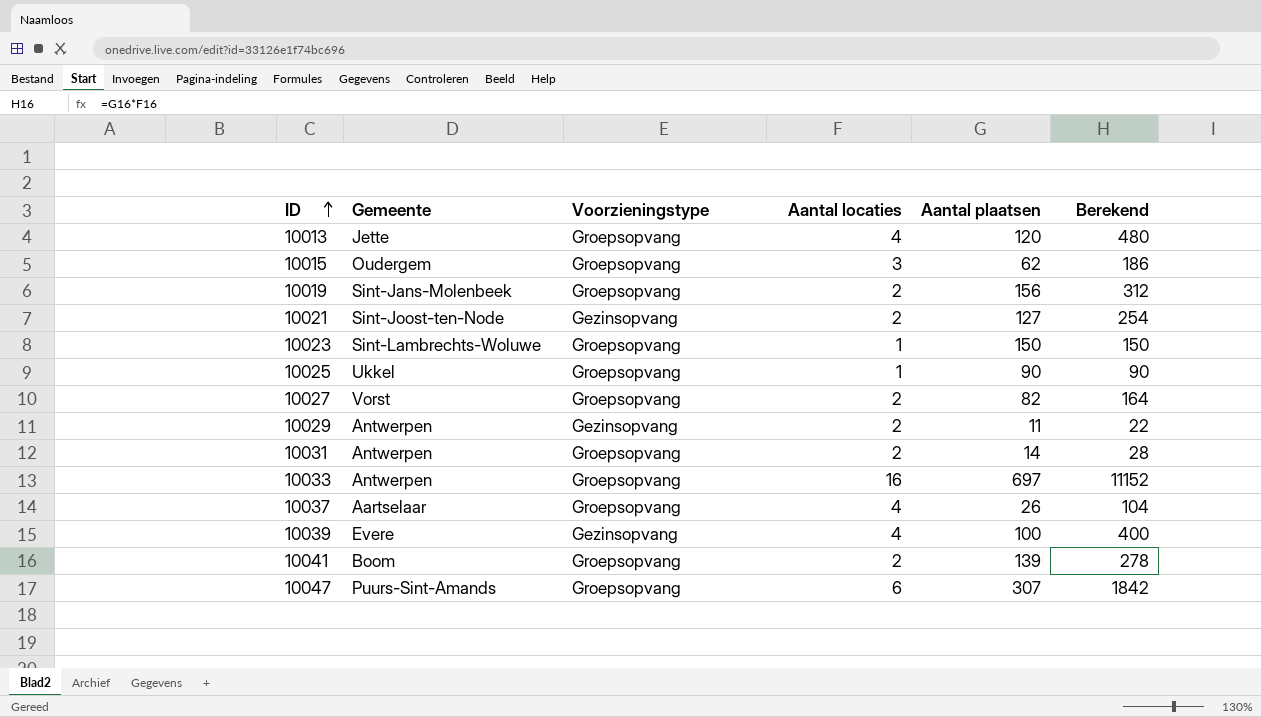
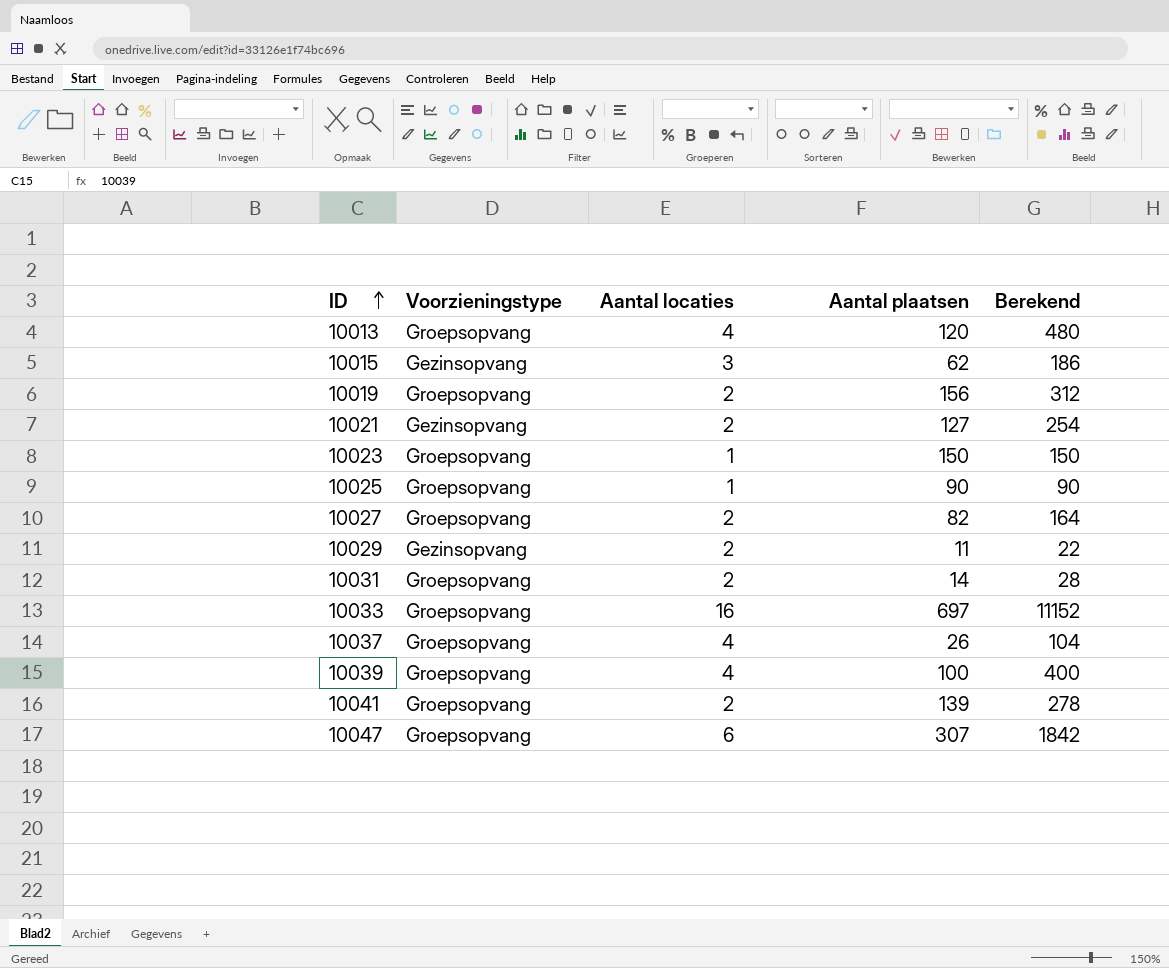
column Gemeente | position: 2 -> none
10015 | Voorzieningstype: Groepsopvang -> Gezinsopvang
10039 | Voorzieningstype: Gezinsopvang -> Groepsopvang

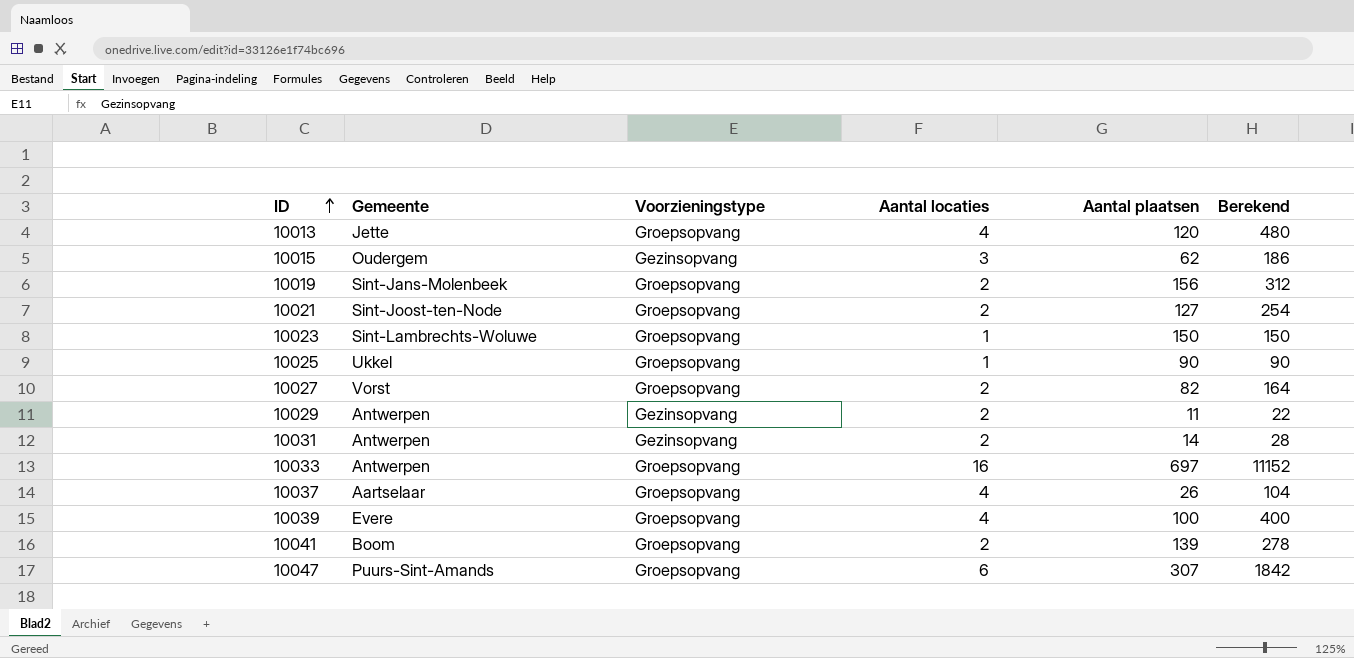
column Gemeente | position: none -> 2
10021 | Voorzieningstype: Gezinsopvang -> Groepsopvang
10031 | Voorzieningstype: Groepsopvang -> Gezinsopvang

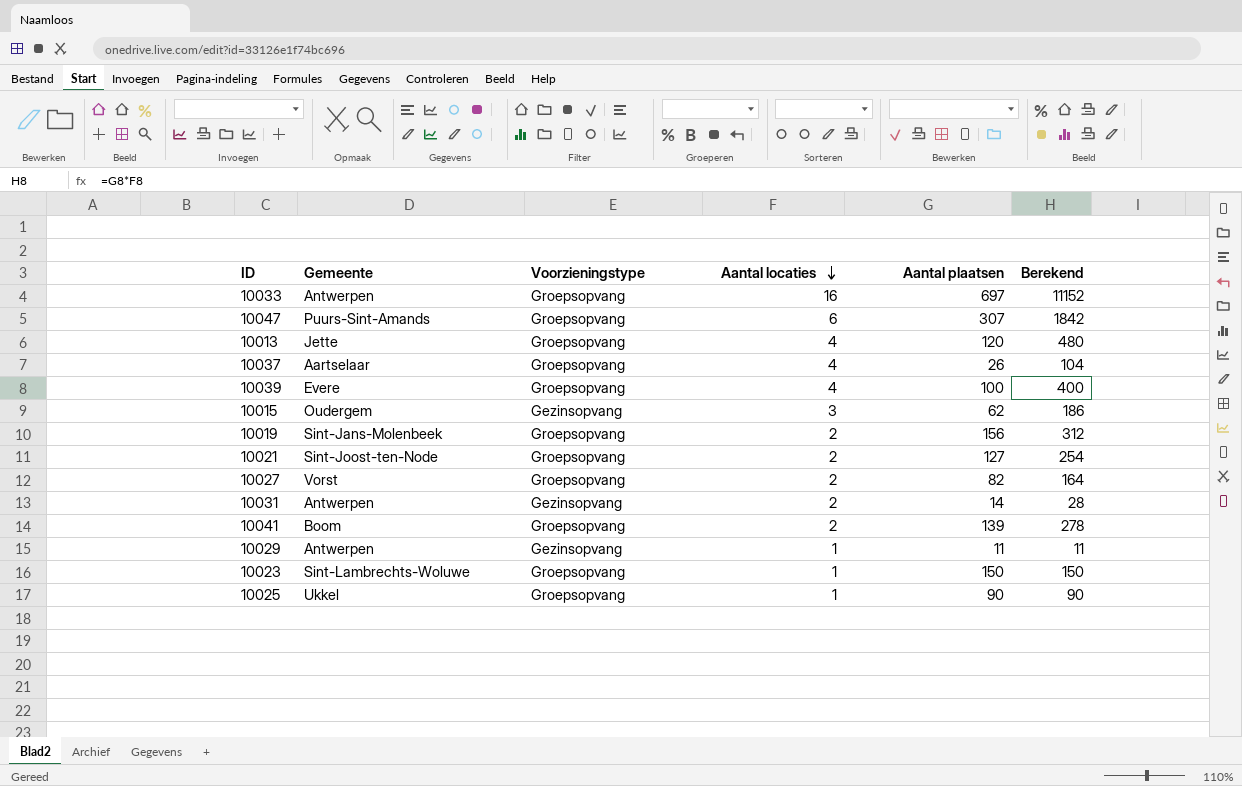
row order: ID ascending -> Aantal locaties descending
10029 | Aantal locaties: 2 -> 1
10029 | Berekend: 22 -> 11

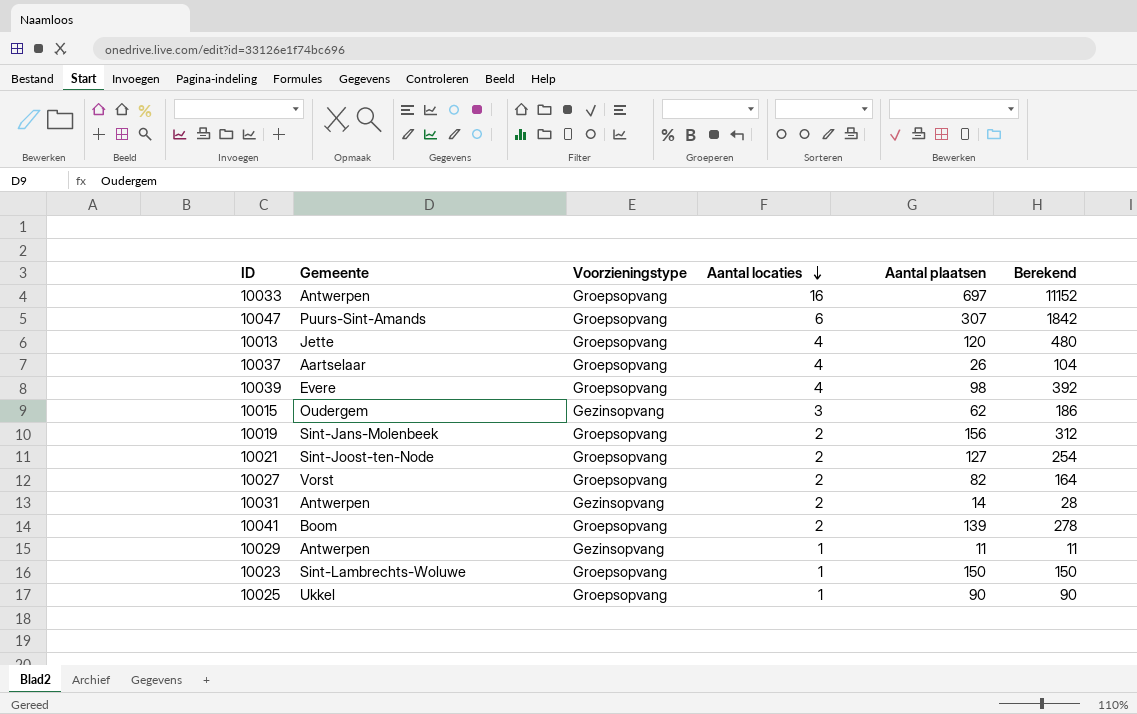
10039 | Aantal plaatsen: 100 -> 98
10039 | Berekend: 400 -> 392

